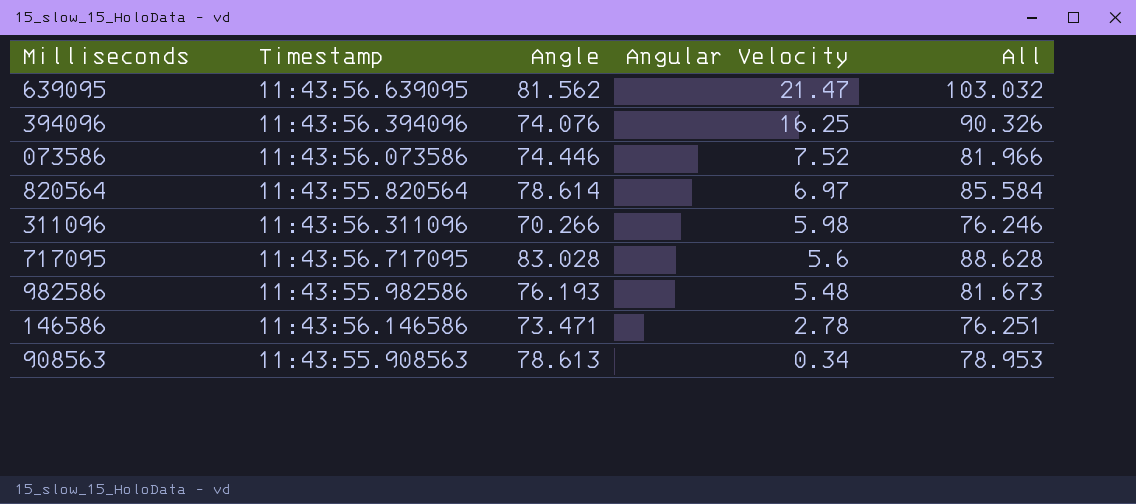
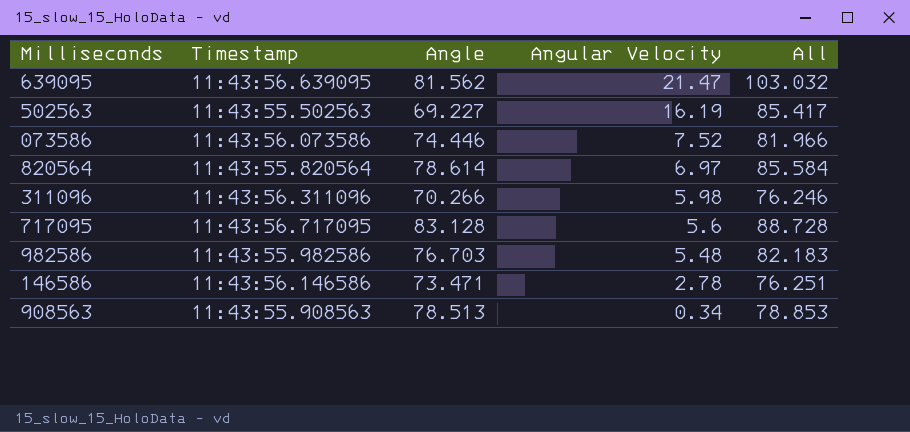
row 394096: 11:43:56.394096 | 74.076 | 16.25 | 90.326 -> none
row 502563: none -> 11:43:55.502563 | 69.227 | 16.19 | 85.417
717095 | Angle: 83.028 -> 83.128
717095 | All: 88.628 -> 88.728
982586 | Angle: 76.193 -> 76.703
982586 | All: 81.673 -> 82.183
908563 | Angle: 78.613 -> 78.513
908563 | All: 78.953 -> 78.853

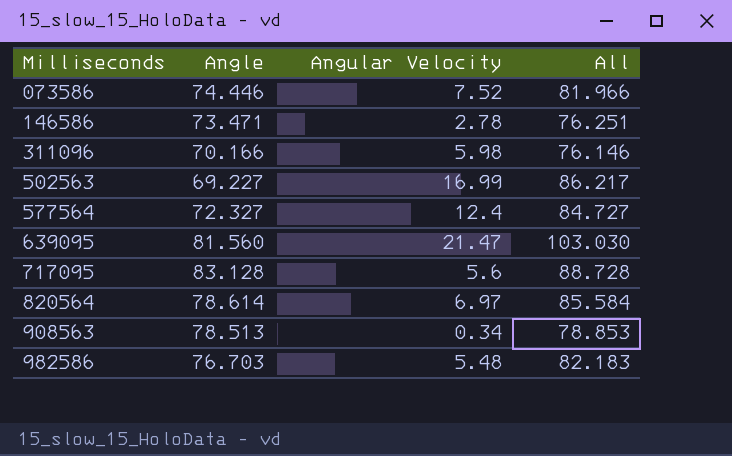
row order: Angular Velocity descending -> Milliseconds ascending
column Timestamp | position: 2 -> none
311096 | Angle: 70.266 -> 70.166
311096 | All: 76.246 -> 76.146
502563 | Angular Velocity: 16.19 -> 16.99
502563 | All: 85.417 -> 86.217
row 577564: none -> 72.327 | 12.4 | 84.727
639095 | Angle: 81.562 -> 81.560
639095 | All: 103.032 -> 103.030

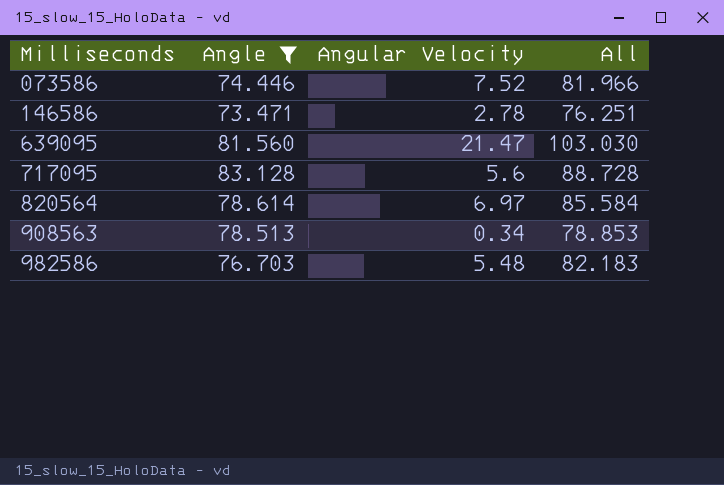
filter: none -> Angle >= 73.471

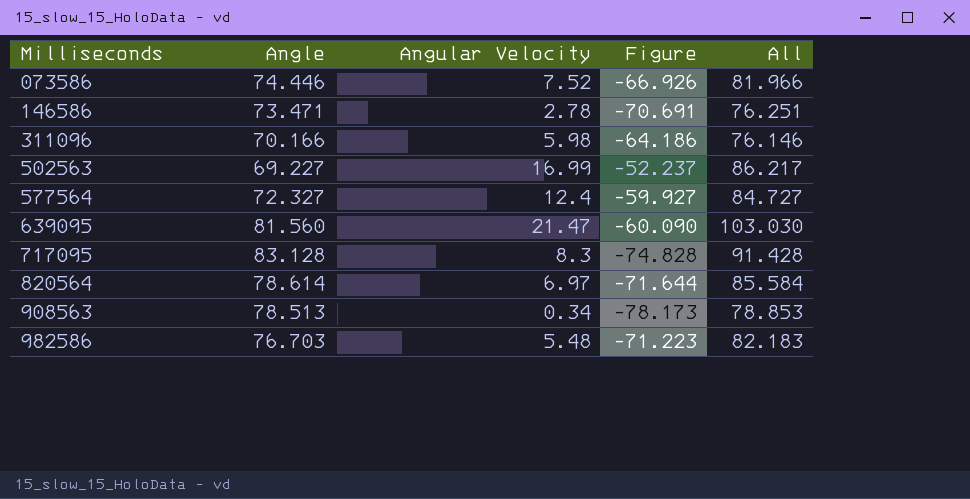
filter: Angle >= 73.471 -> none
column Figure | formula: none -> [Angular Velocity] - [Angle]
717095 | Angular Velocity: 5.6 -> 8.3
717095 | All: 88.728 -> 91.428

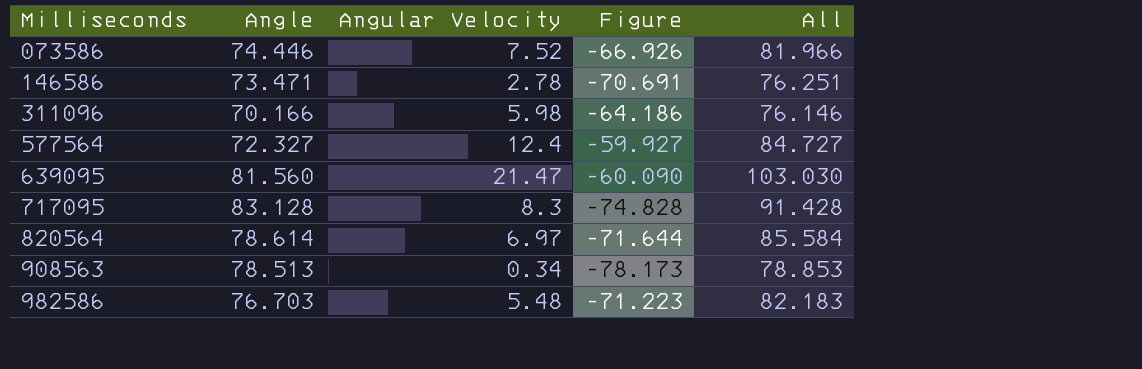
row 502563: 69.227 | 16.99 | -52.237 | 86.217 -> none

